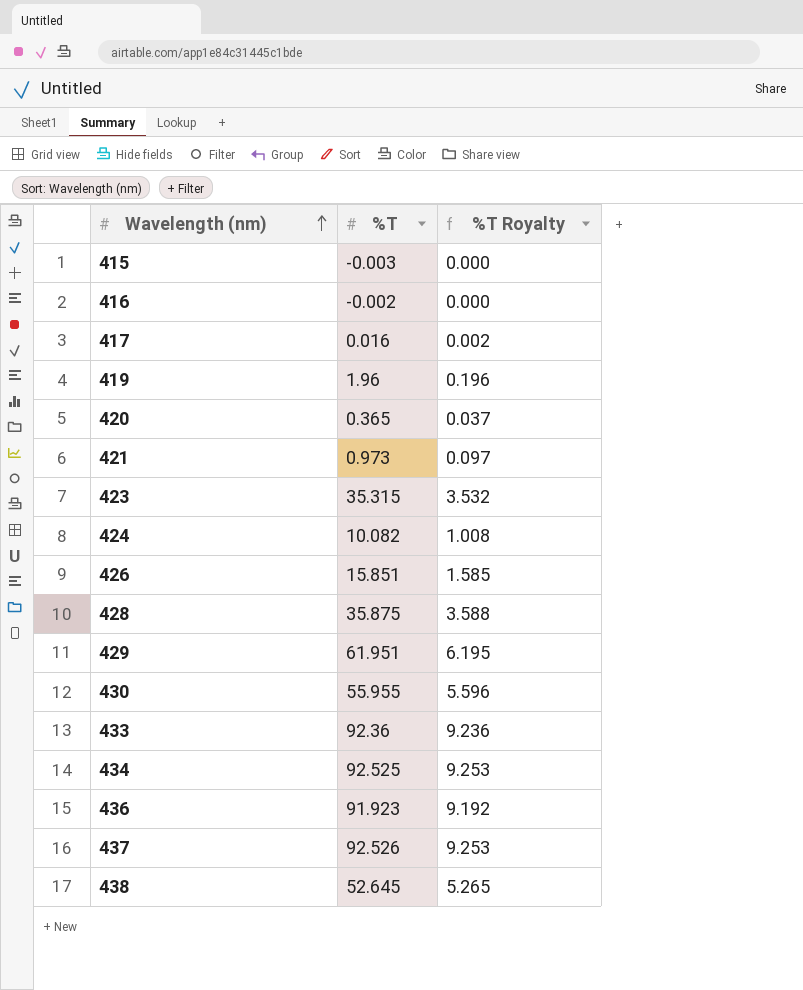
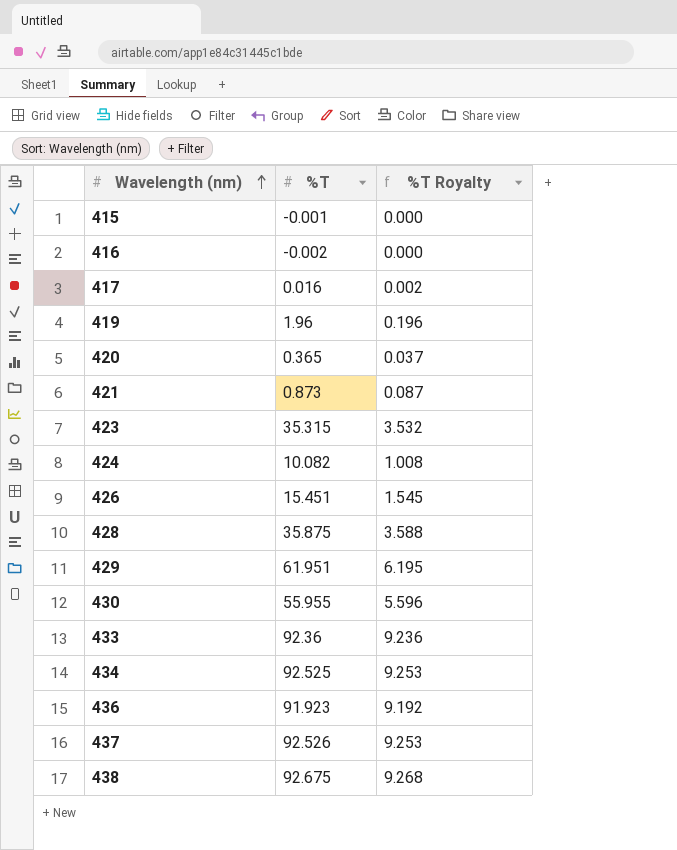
415 | %T: -0.003 -> -0.001
421 | %T: 0.973 -> 0.873
421 | %T Royalty: 0.097 -> 0.087
426 | %T: 15.851 -> 15.451
426 | %T Royalty: 1.585 -> 1.545
438 | %T: 52.645 -> 92.675
438 | %T Royalty: 5.265 -> 9.268

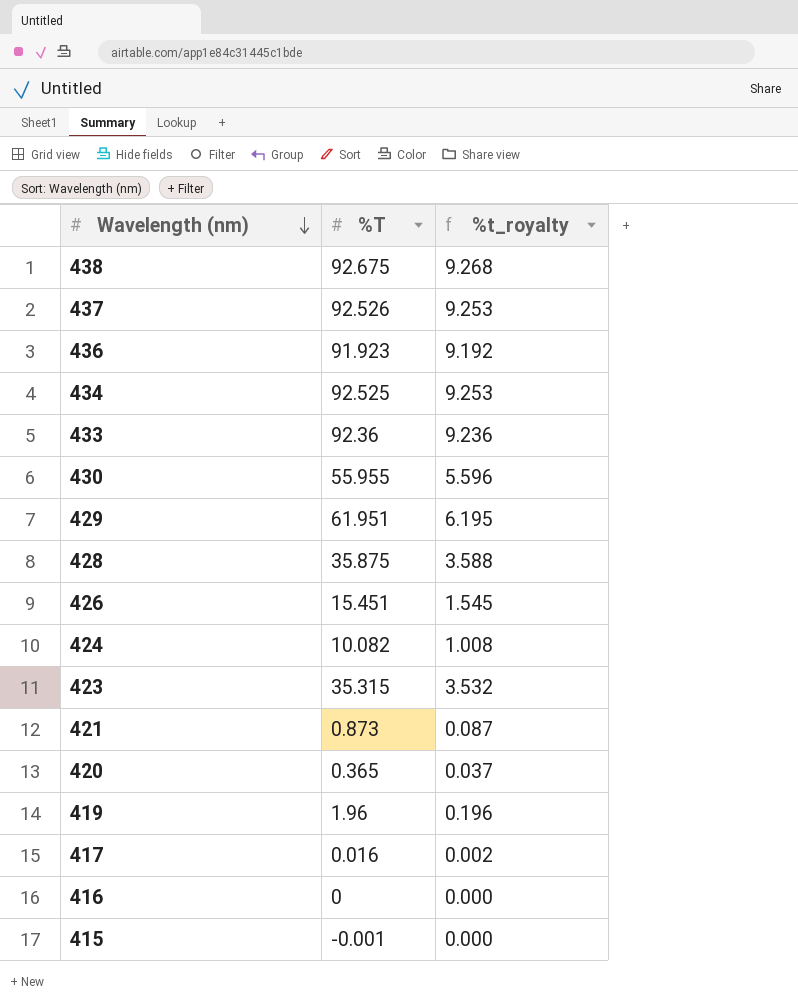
row order: Wavelength (nm) ascending -> Wavelength (nm) descending
column name: %T Royalty -> %t_royalty
416 | %T: -0.002 -> 0

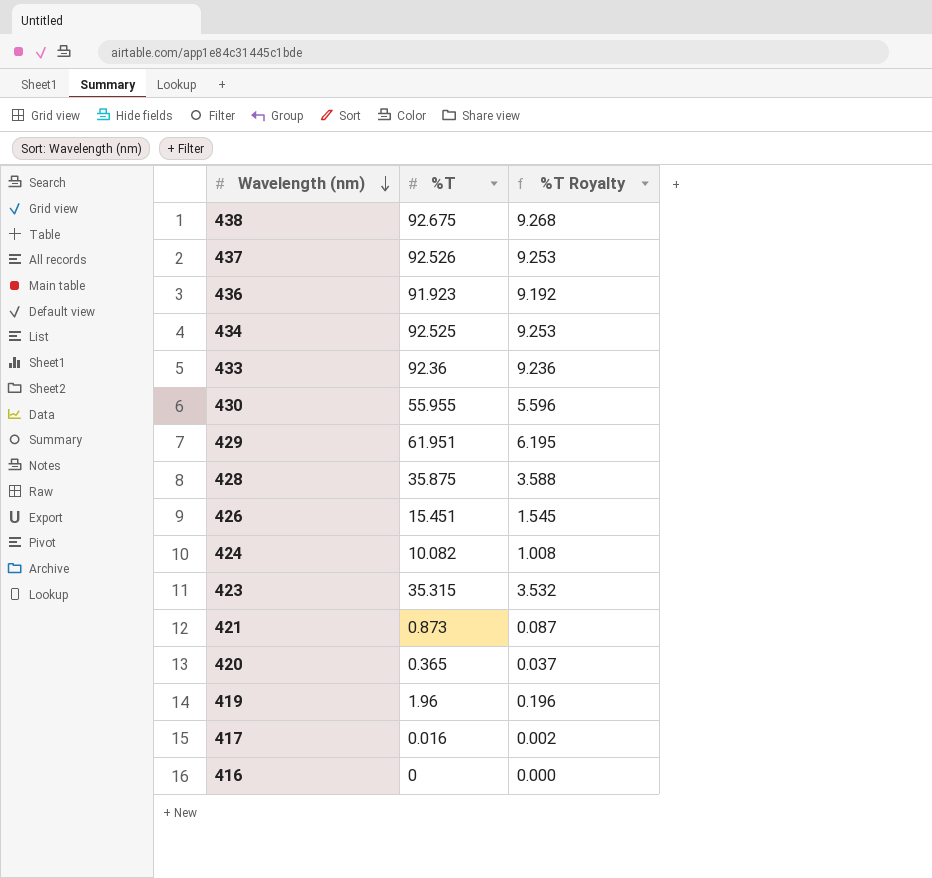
column name: %t_royalty -> %T Royalty
row 415: -0.001 | 0.000 -> none

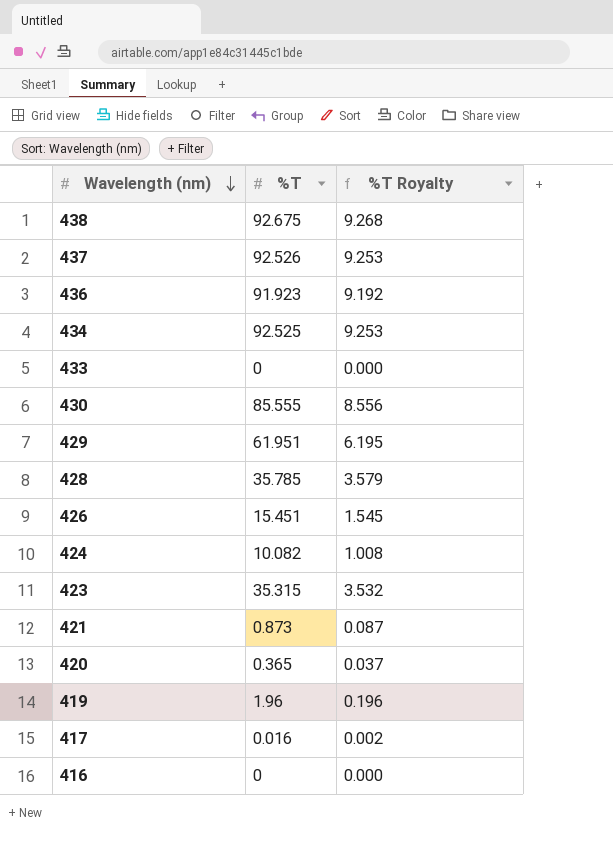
433 | %T: 92.36 -> 0
433 | %T Royalty: 9.236 -> 0.000
430 | %T: 55.955 -> 85.555
430 | %T Royalty: 5.596 -> 8.556
428 | %T: 35.875 -> 35.785
428 | %T Royalty: 3.588 -> 3.579

